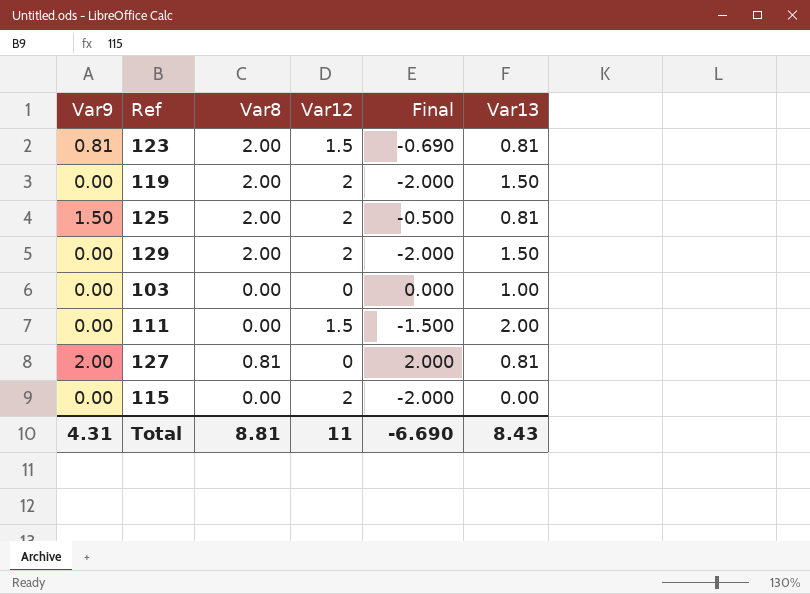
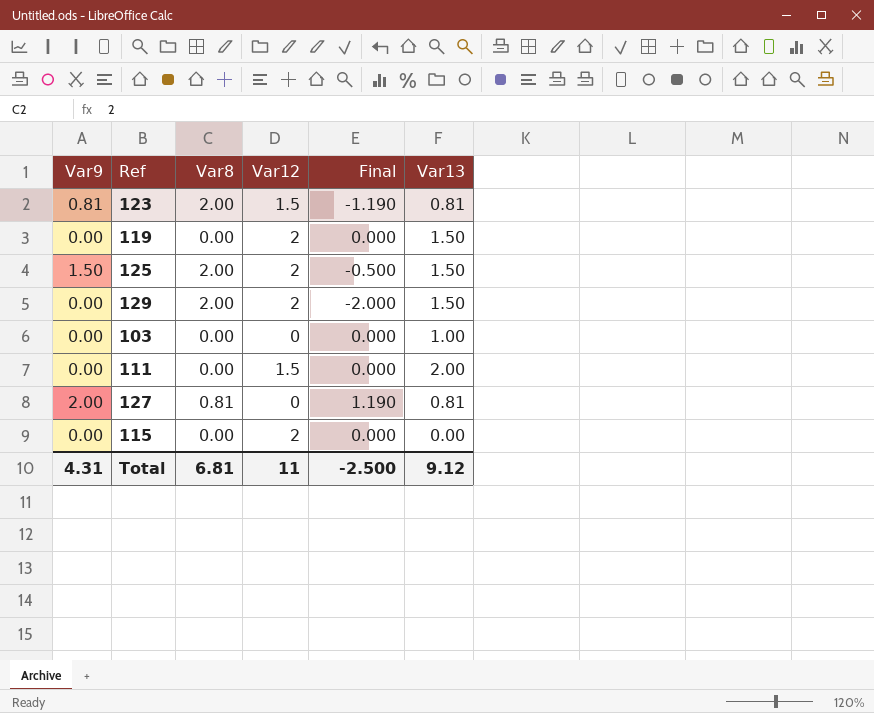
column Final | formula: [Var9] - [Var12] -> [Var9] - [Var8]
119 | Var8: 2.00 -> 0.00
125 | Var13: 0.81 -> 1.50
Total | Var8: 8.81 -> 6.81
Total | Final: -6.690 -> -2.500
Total | Var13: 8.43 -> 9.12

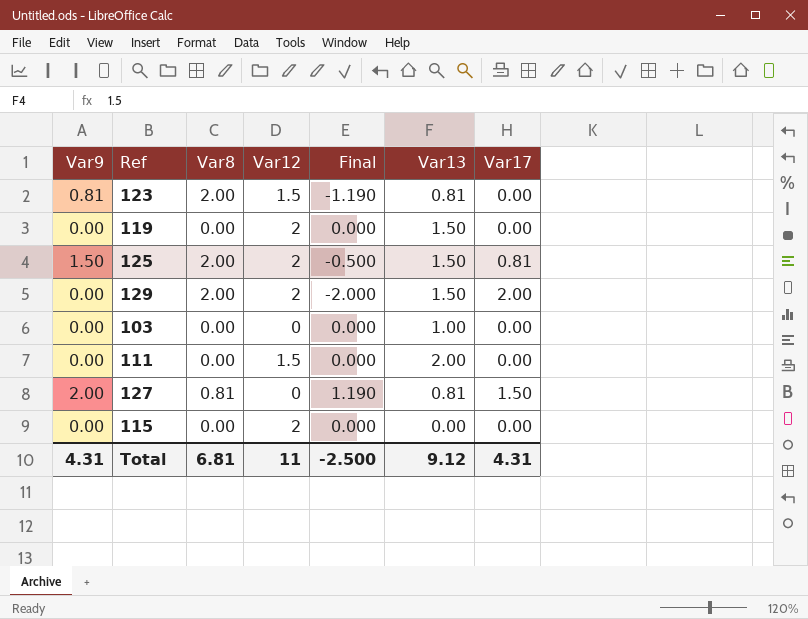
column Var17 | position: none -> 7

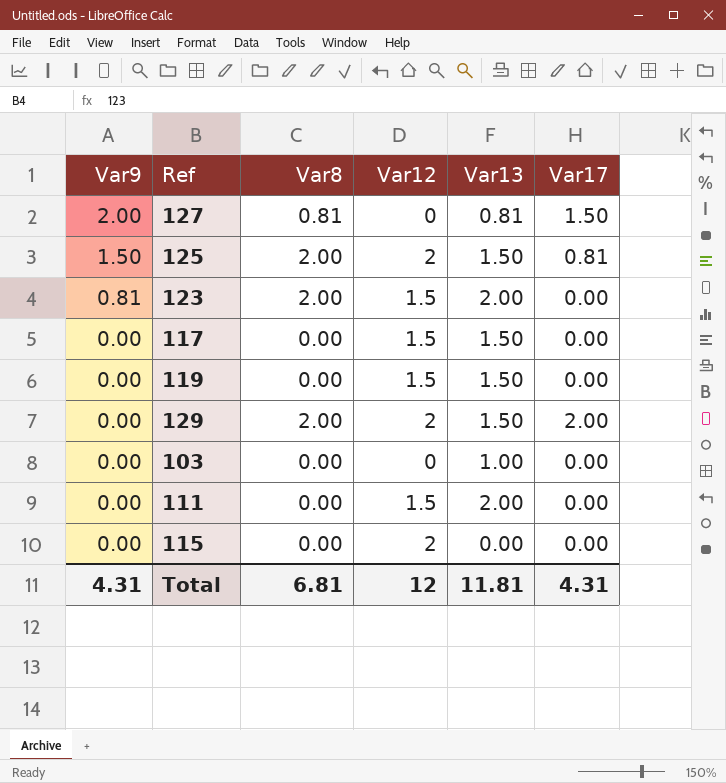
row order: none -> Var9 descending
column Final | formula: [Var9] - [Var8] -> none
123 | Var13: 0.81 -> 2.00
row 117: none -> 0.00 | 0.00 | 1.5 | 1.50 | 0.00
119 | Var12: 2 -> 1.5
Total | Var12: 11 -> 12
Total | Var13: 9.12 -> 11.81

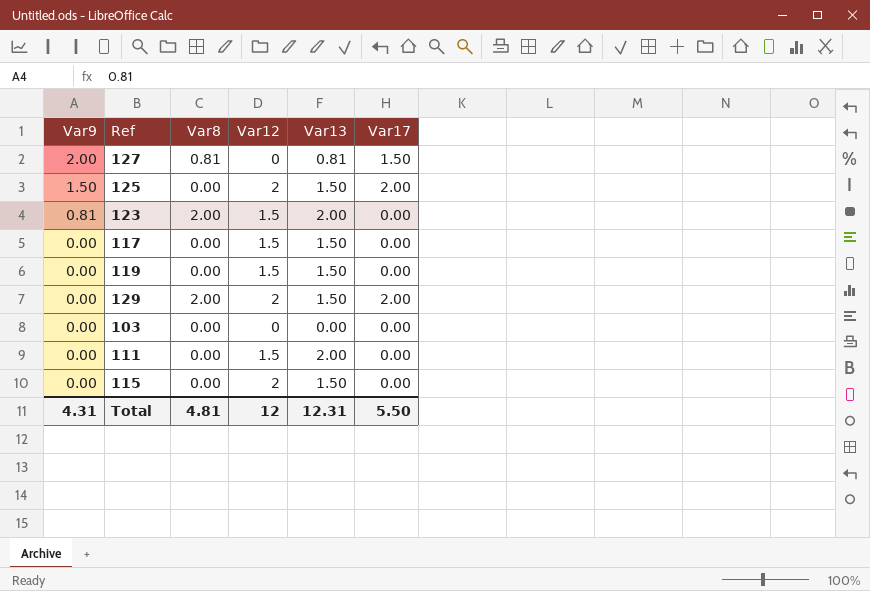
125 | Var8: 2.00 -> 0.00
125 | Var17: 0.81 -> 2.00
103 | Var13: 1.00 -> 0.00
115 | Var13: 0.00 -> 1.50
Total | Var8: 6.81 -> 4.81
Total | Var13: 11.81 -> 12.31
Total | Var17: 4.31 -> 5.50

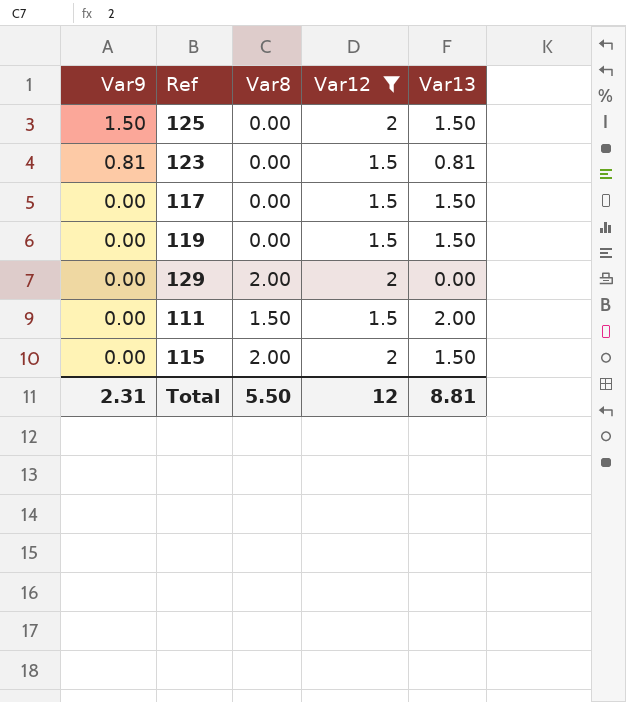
filter: none -> Var12 != 0
column Var17 | position: 6 -> none
123 | Var8: 2.00 -> 0.00
123 | Var13: 2.00 -> 0.81
129 | Var13: 1.50 -> 0.00
111 | Var8: 0.00 -> 1.50
115 | Var8: 0.00 -> 2.00
Total | Var9: 4.31 -> 2.31
Total | Var8: 4.81 -> 5.50
Total | Var13: 12.31 -> 8.81

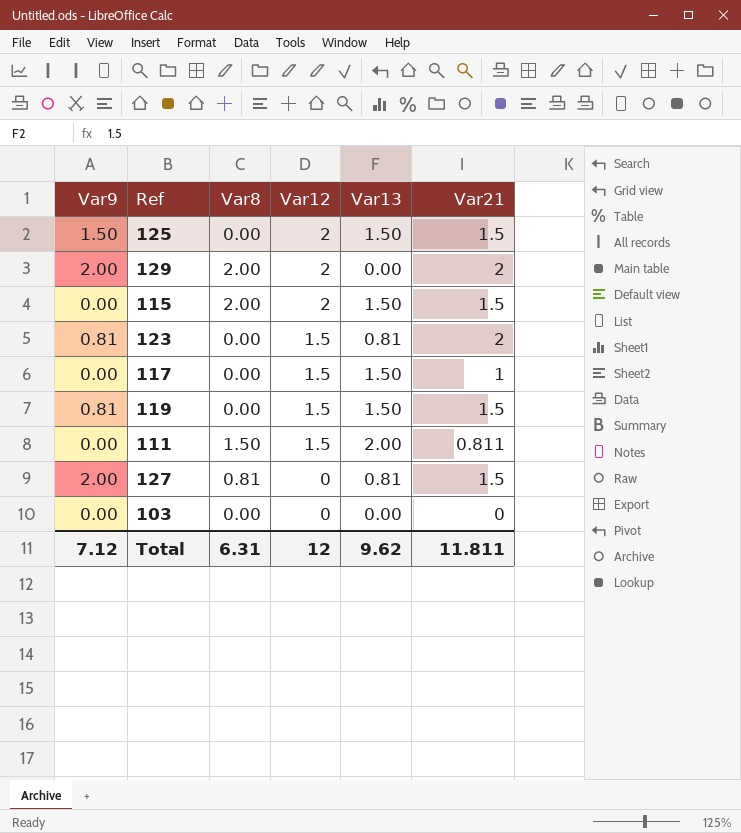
filter: Var12 != 0 -> none
row order: Var9 descending -> Var12 descending
column Var21 | position: none -> 6
129 | Var9: 0.00 -> 2.00
119 | Var9: 0.00 -> 0.81
Total | Var9: 2.31 -> 7.12
Total | Var8: 5.50 -> 6.31
Total | Var13: 8.81 -> 9.62

